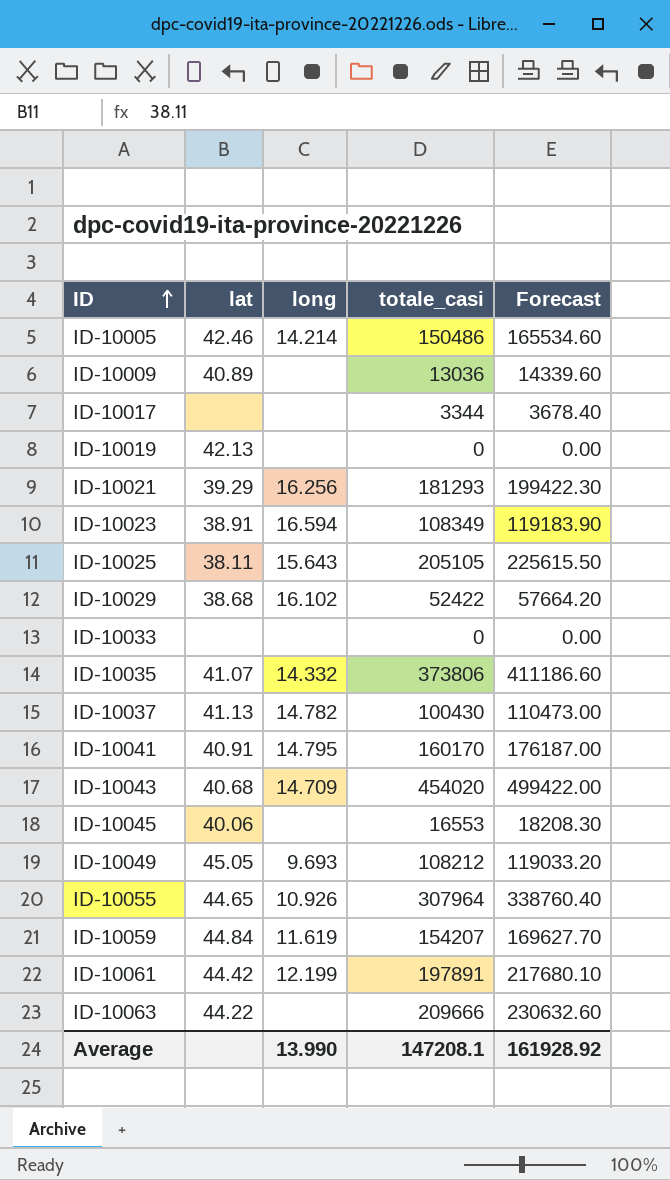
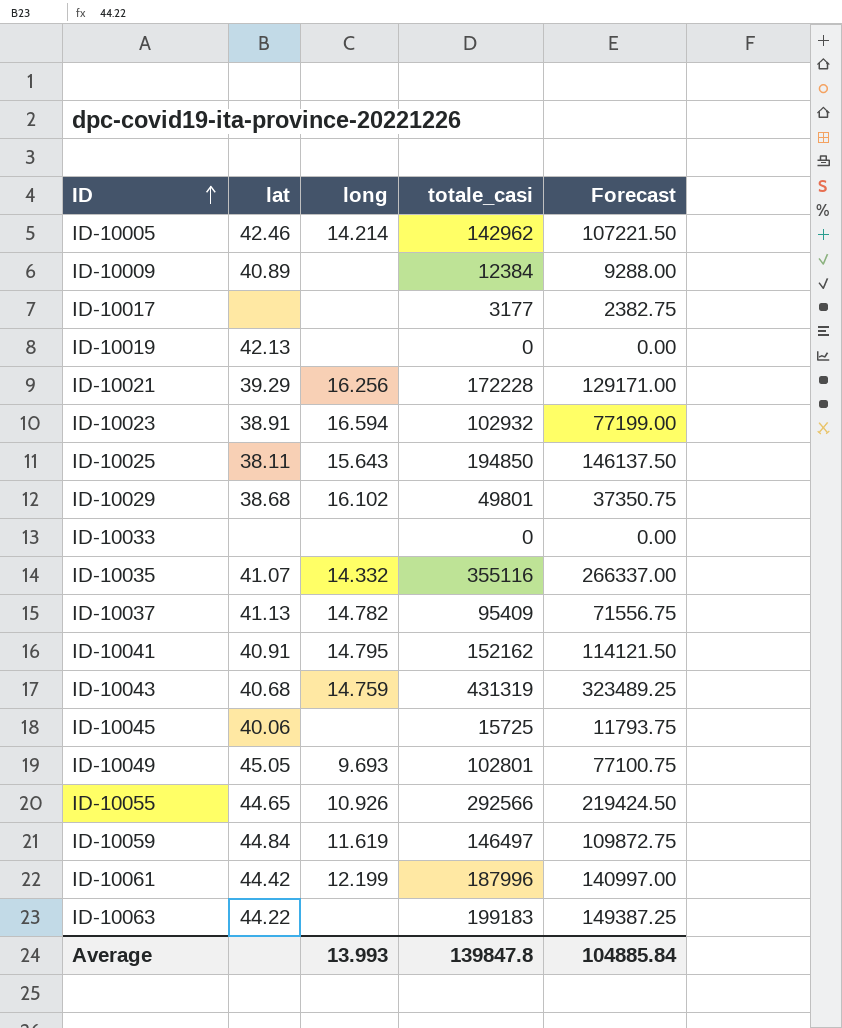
column Forecast | formula: [totale_casi] * 1.1 -> [totale_casi] * 0.75
ID-10005 | totale_casi: 150486 -> 142962
ID-10009 | totale_casi: 13036 -> 12384
ID-10017 | totale_casi: 3344 -> 3177
ID-10021 | totale_casi: 181293 -> 172228
ID-10023 | totale_casi: 108349 -> 102932
ID-10025 | totale_casi: 205105 -> 194850
ID-10029 | totale_casi: 52422 -> 49801
ID-10035 | totale_casi: 373806 -> 355116
ID-10037 | totale_casi: 100430 -> 95409
ID-10041 | totale_casi: 160170 -> 152162
ID-10043 | long: 14.709 -> 14.759
ID-10043 | totale_casi: 454020 -> 431319
ID-10045 | totale_casi: 16553 -> 15725
ID-10049 | totale_casi: 108212 -> 102801
ID-10055 | totale_casi: 307964 -> 292566
ID-10059 | totale_casi: 154207 -> 146497
ID-10061 | totale_casi: 197891 -> 187996
ID-10063 | totale_casi: 209666 -> 199183
Average | long: 13.990 -> 13.993
Average | totale_casi: 147208.1 -> 139847.8
Average | Forecast: 161928.92 -> 104885.84

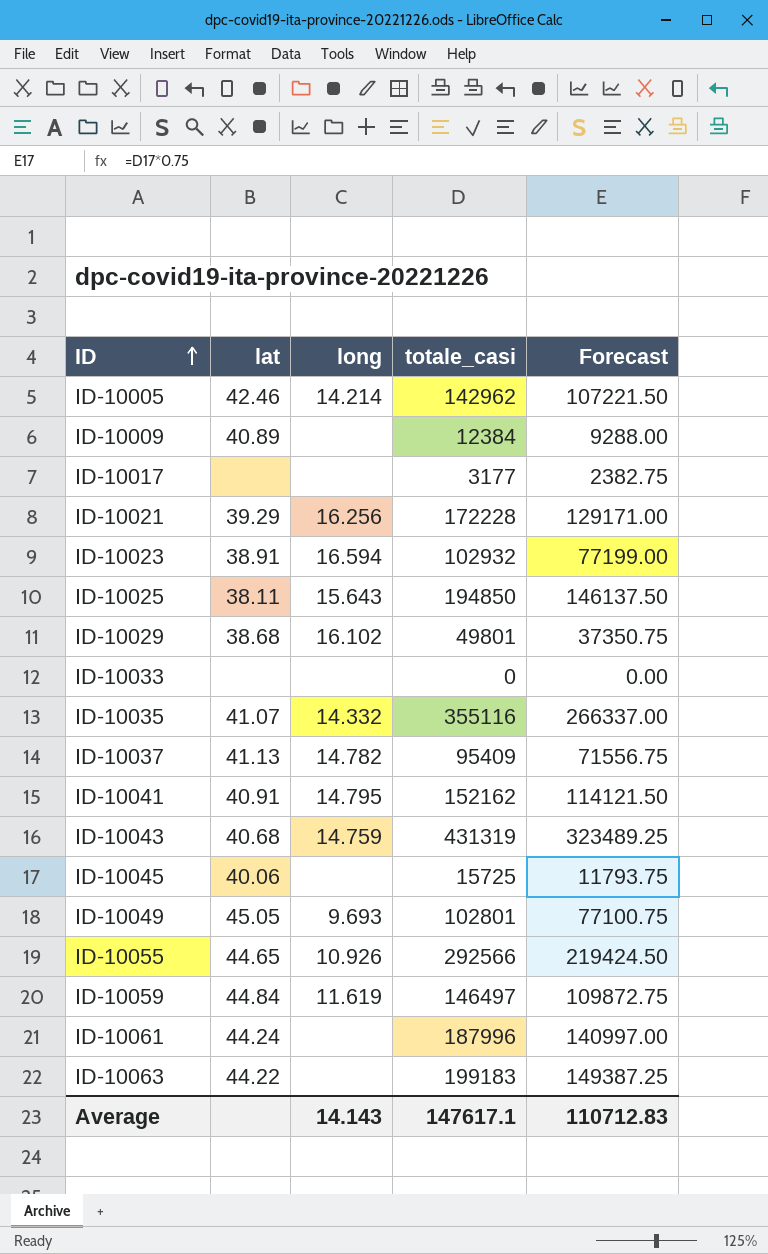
row ID-10019: 42.13 | none | 0 | 0.00 -> none
ID-10061 | lat: 44.42 -> 44.24
ID-10061 | long: 12.199 -> none
Average | long: 13.993 -> 14.143
Average | totale_casi: 139847.8 -> 147617.1
Average | Forecast: 104885.84 -> 110712.83

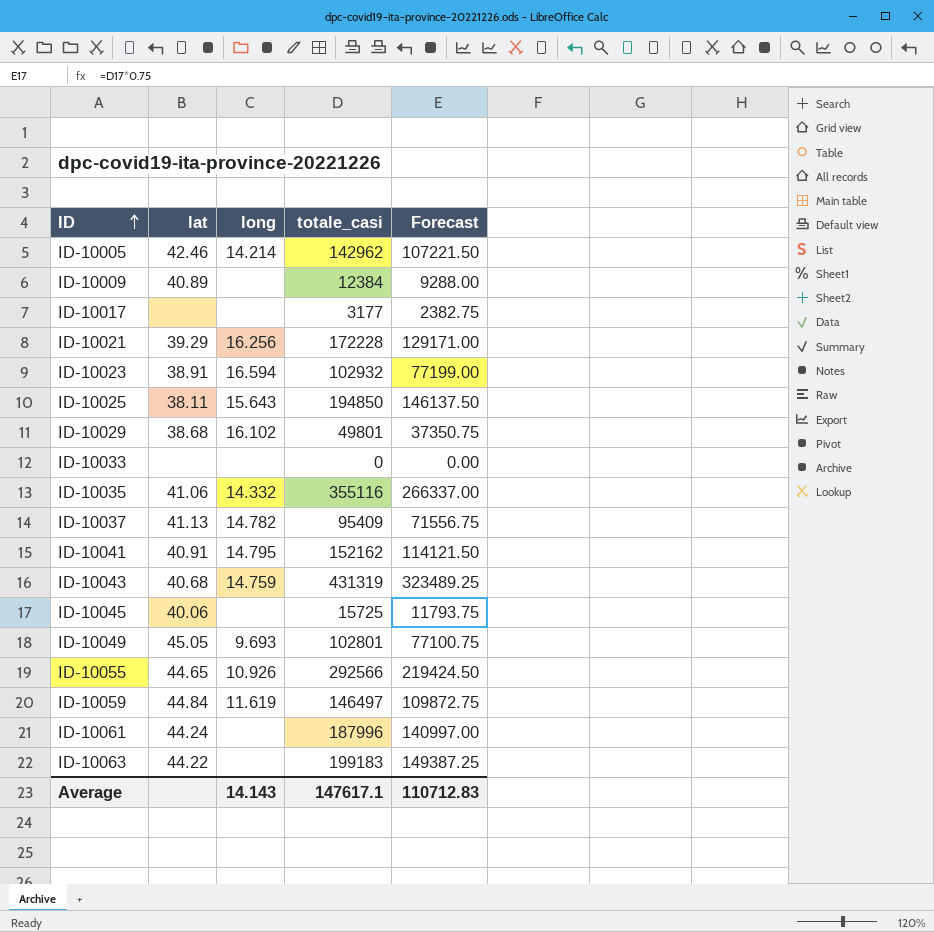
ID-10035 | lat: 41.07 -> 41.06

